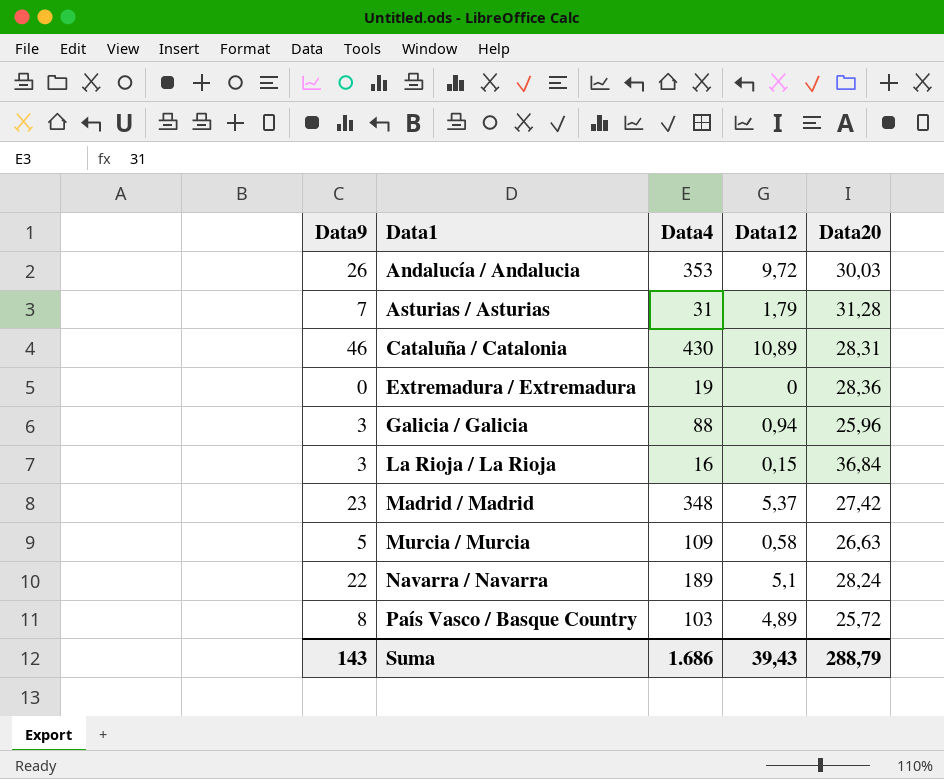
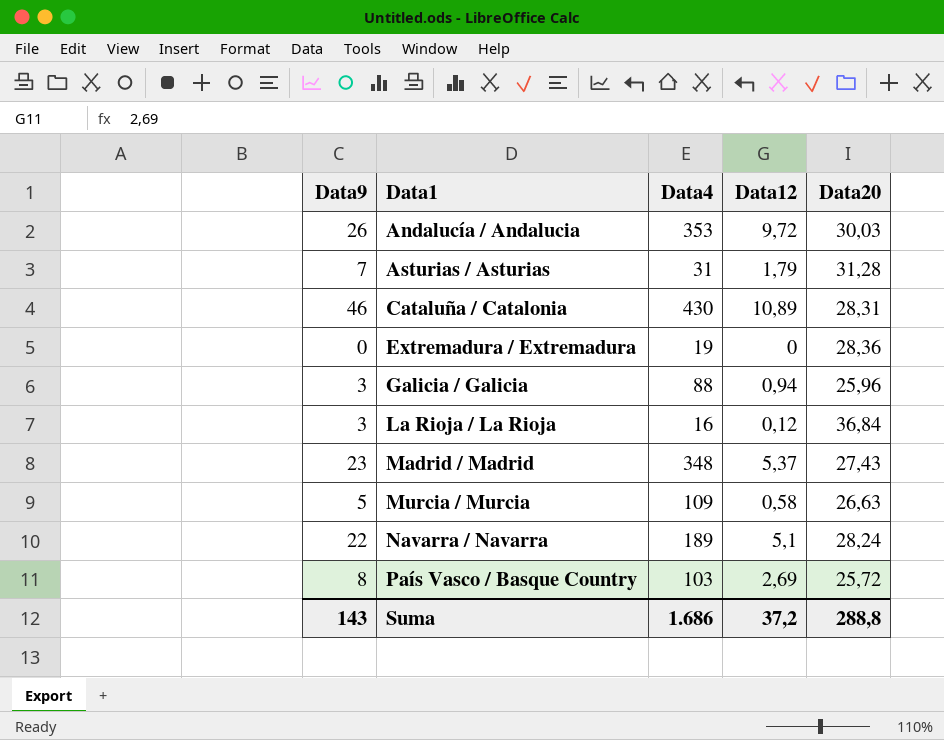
La Rioja / La Rioja | Data12: 0,15 -> 0,12
Madrid / Madrid | Data20: 27,42 -> 27,43
País Vasco / Basque Country | Data12: 4,89 -> 2,69
Suma | Data12: 39,43 -> 37,2
Suma | Data20: 288,79 -> 288,8

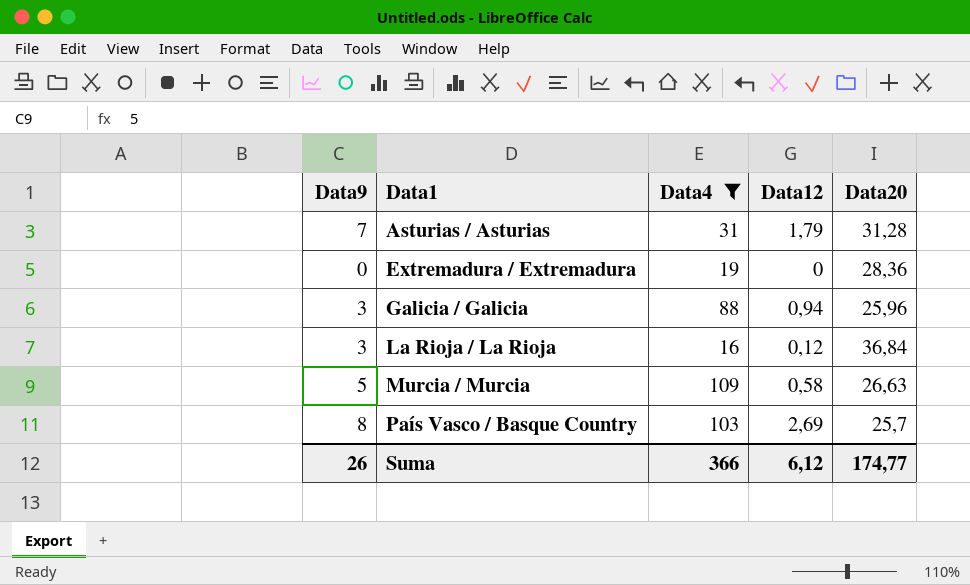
filter: none -> Data4 <= 109
País Vasco / Basque Country | Data20: 25,72 -> 25,7
Suma | Data9: 143 -> 26
Suma | Data4: 1.686 -> 366
Suma | Data12: 37,2 -> 6,12
Suma | Data20: 288,8 -> 174,77

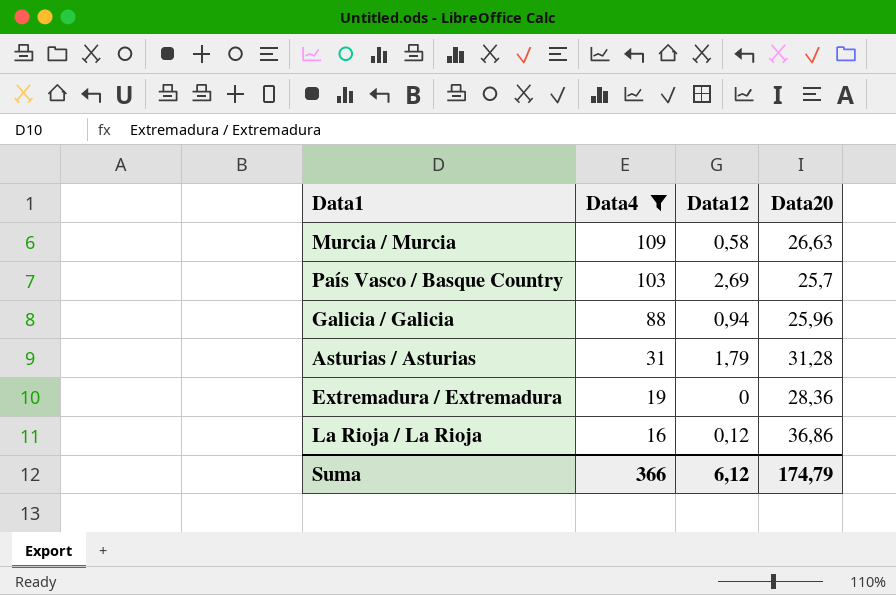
row order: Data1 ascending -> Data4 descending
column Data9 | position: 1 -> none
La Rioja / La Rioja | Data20: 36,84 -> 36,86
Suma | Data20: 174,77 -> 174,79

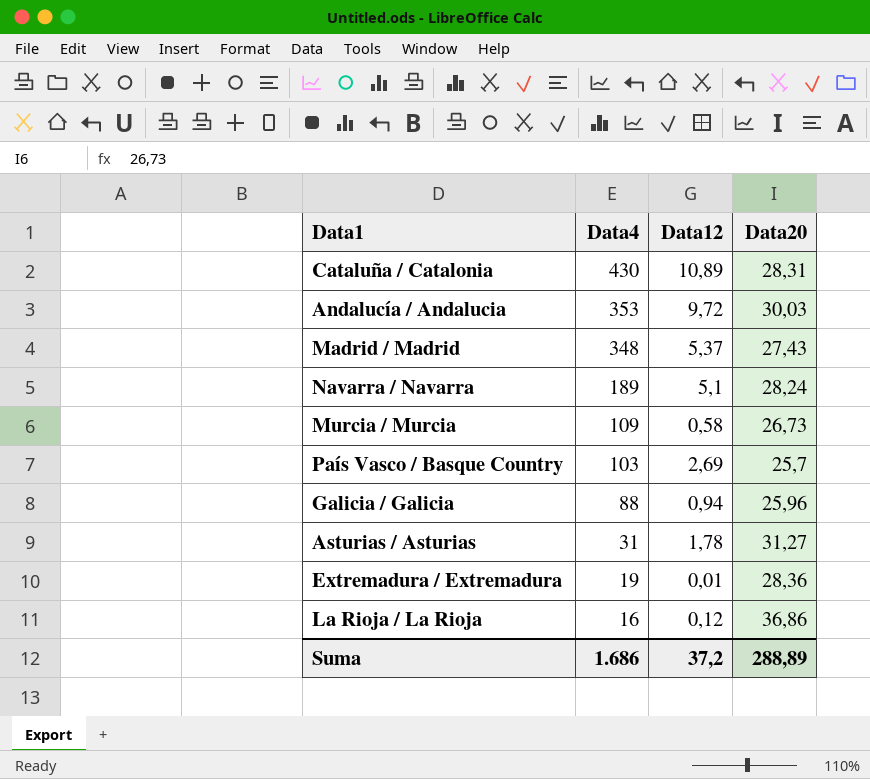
filter: Data4 <= 109 -> none
Murcia / Murcia | Data20: 26,63 -> 26,73
Asturias / Asturias | Data12: 1,79 -> 1,78
Asturias / Asturias | Data20: 31,28 -> 31,27
Extremadura / Extremadura | Data12: 0 -> 0,01
Suma | Data4: 366 -> 1.686
Suma | Data12: 6,12 -> 37,2
Suma | Data20: 174,79 -> 288,89

